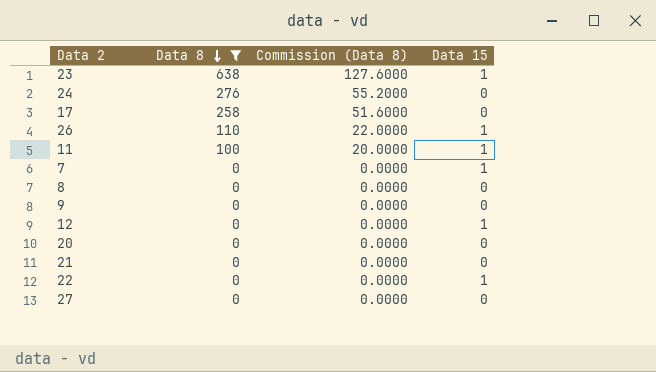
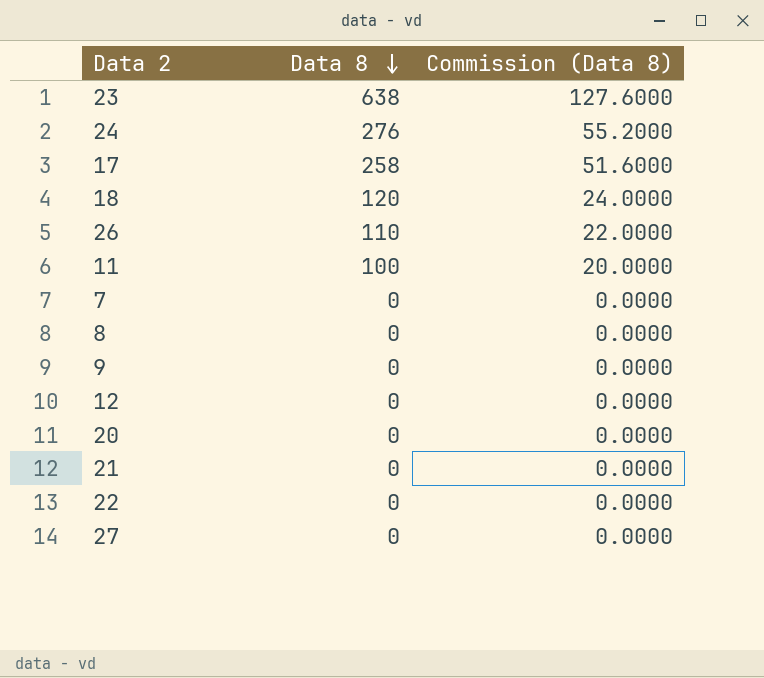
filter: Data 8 != 120 -> none
column Data 15 | position: 4 -> none

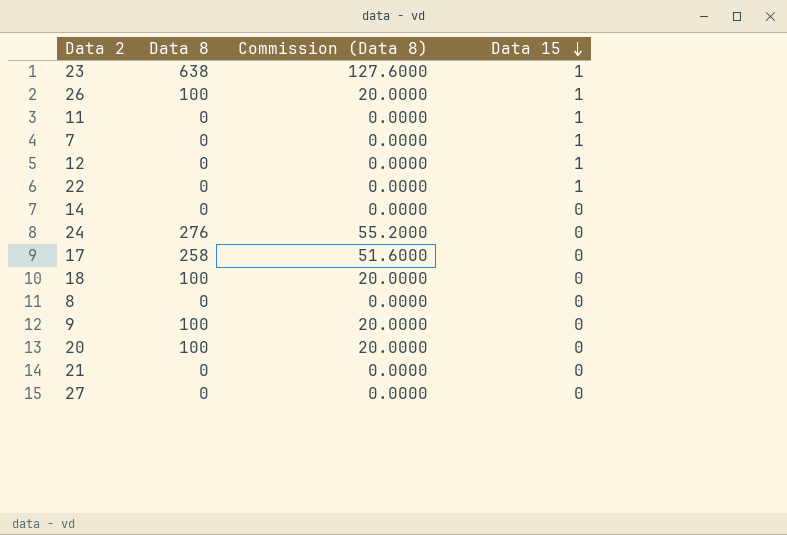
row order: Data 8 descending -> Data 15 descending
column Data 15 | position: none -> 4
26 | Data 8: 110 -> 100
26 | Commission (Data 8): 22.0000 -> 20.0000
11 | Data 8: 100 -> 0
11 | Commission (Data 8): 20.0000 -> 0.0000
row 14: none -> 0 | 0.0000 | 0
18 | Data 8: 120 -> 100
18 | Commission (Data 8): 24.0000 -> 20.0000
9 | Data 8: 0 -> 100
9 | Commission (Data 8): 0.0000 -> 20.0000
20 | Data 8: 0 -> 100
20 | Commission (Data 8): 0.0000 -> 20.0000

